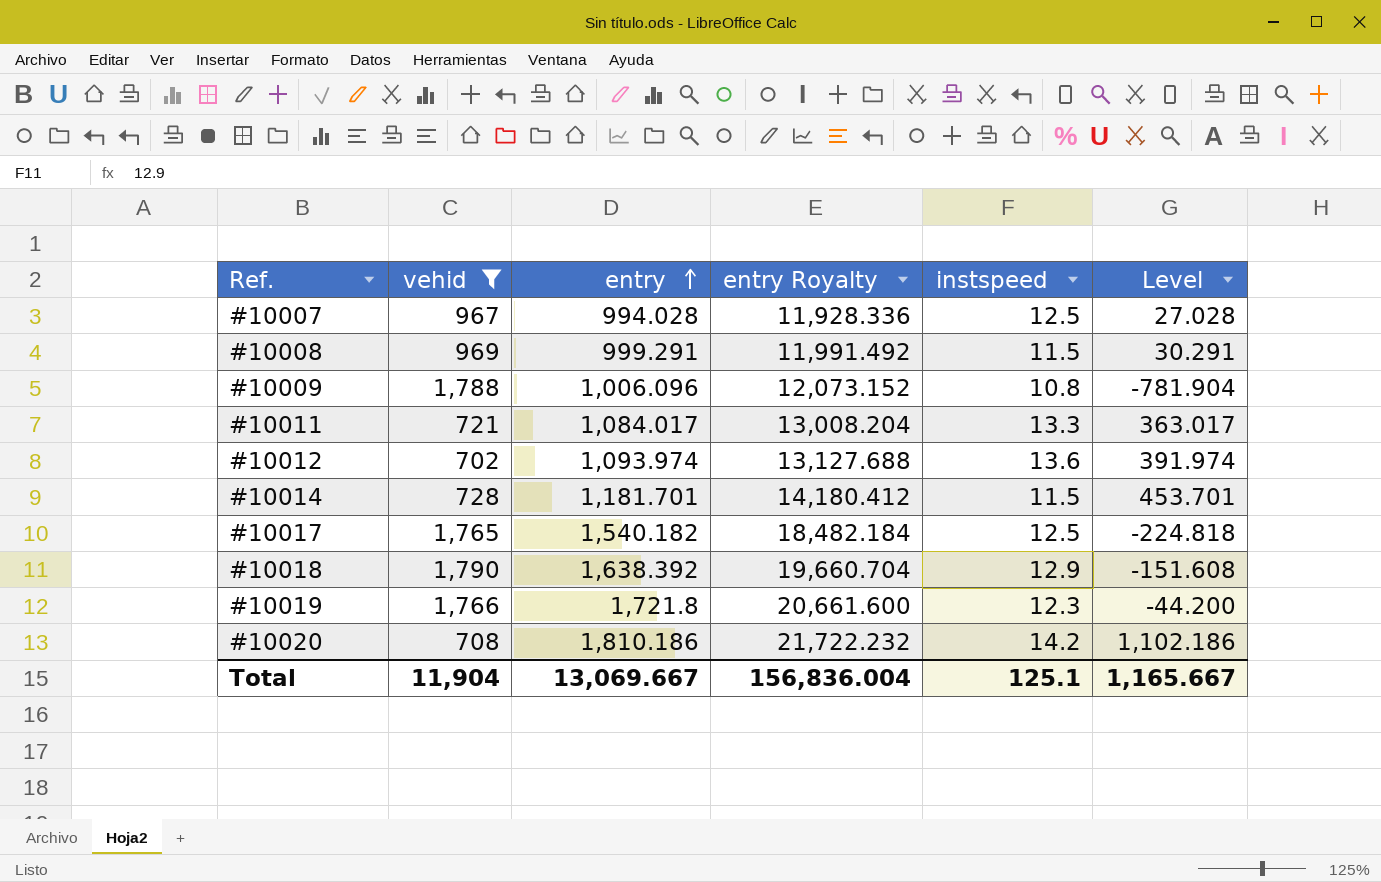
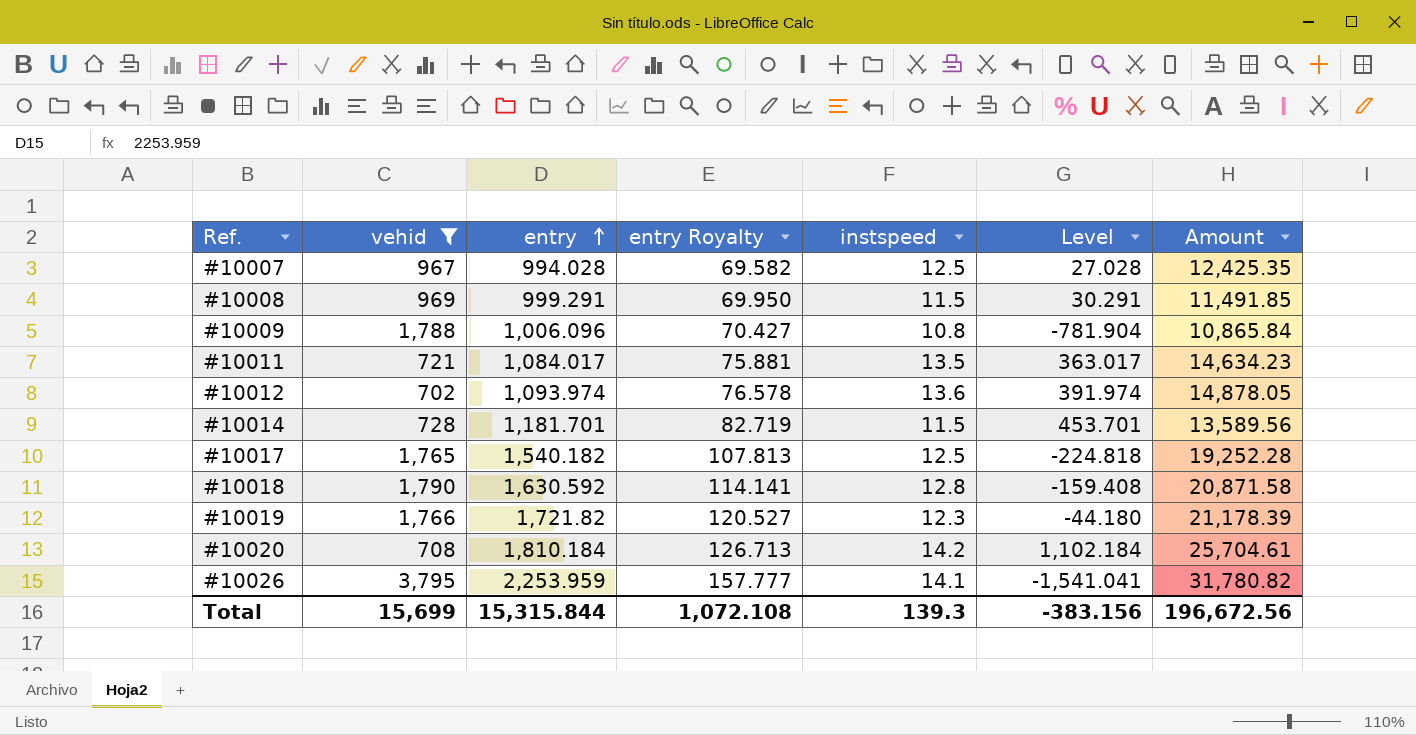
column entry Royalty | formula: [entry] * 12 -> [entry] * 0.07
column Amount | formula: none -> [entry] * [instspeed]
#10011 | instspeed: 13.3 -> 13.5
#10018 | entry: 1,638.392 -> 1,630.592
#10018 | instspeed: 12.9 -> 12.8
#10018 | Level: -151.608 -> -159.408
#10019 | entry: 1,721.8 -> 1,721.82
#10019 | Level: -44.200 -> -44.180
#10020 | entry: 1,810.186 -> 1,810.184
#10020 | Level: 1,102.186 -> 1,102.184
row #10026: none -> 3,795 | 2,253.959 | 157.777 | 14.1 | -1,541.041 | 31,780.82
Total | vehid: 11,904 -> 15,699
Total | entry: 13,069.667 -> 15,315.844
Total | entry Royalty: 156,836.004 -> 1,072.108
Total | instspeed: 125.1 -> 139.3
Total | Level: 1,165.667 -> -383.156

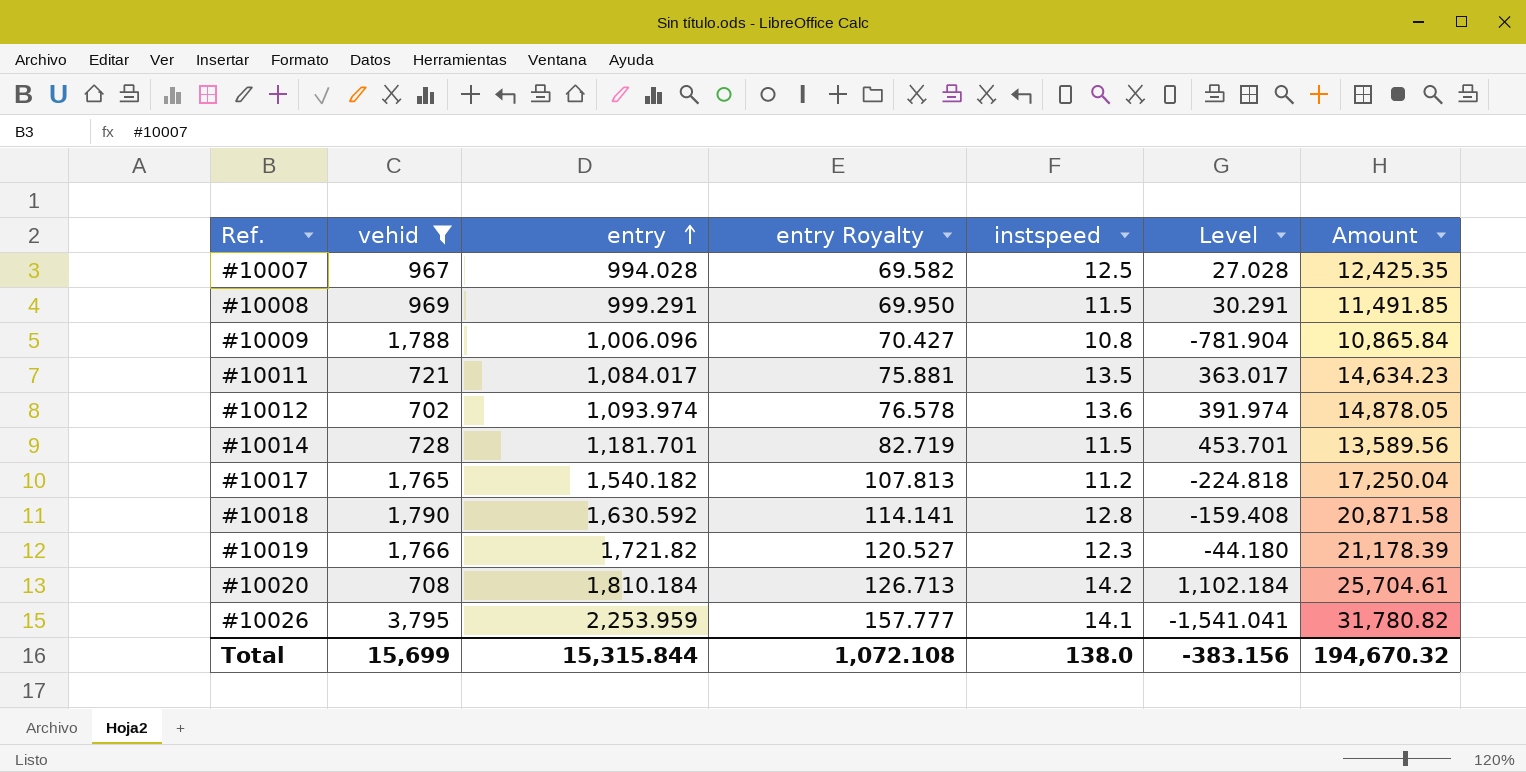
#10017 | instspeed: 12.5 -> 11.2
#10017 | Amount: 19,252.28 -> 17,250.04
Total | instspeed: 139.3 -> 138.0
Total | Amount: 196,672.56 -> 194,670.32

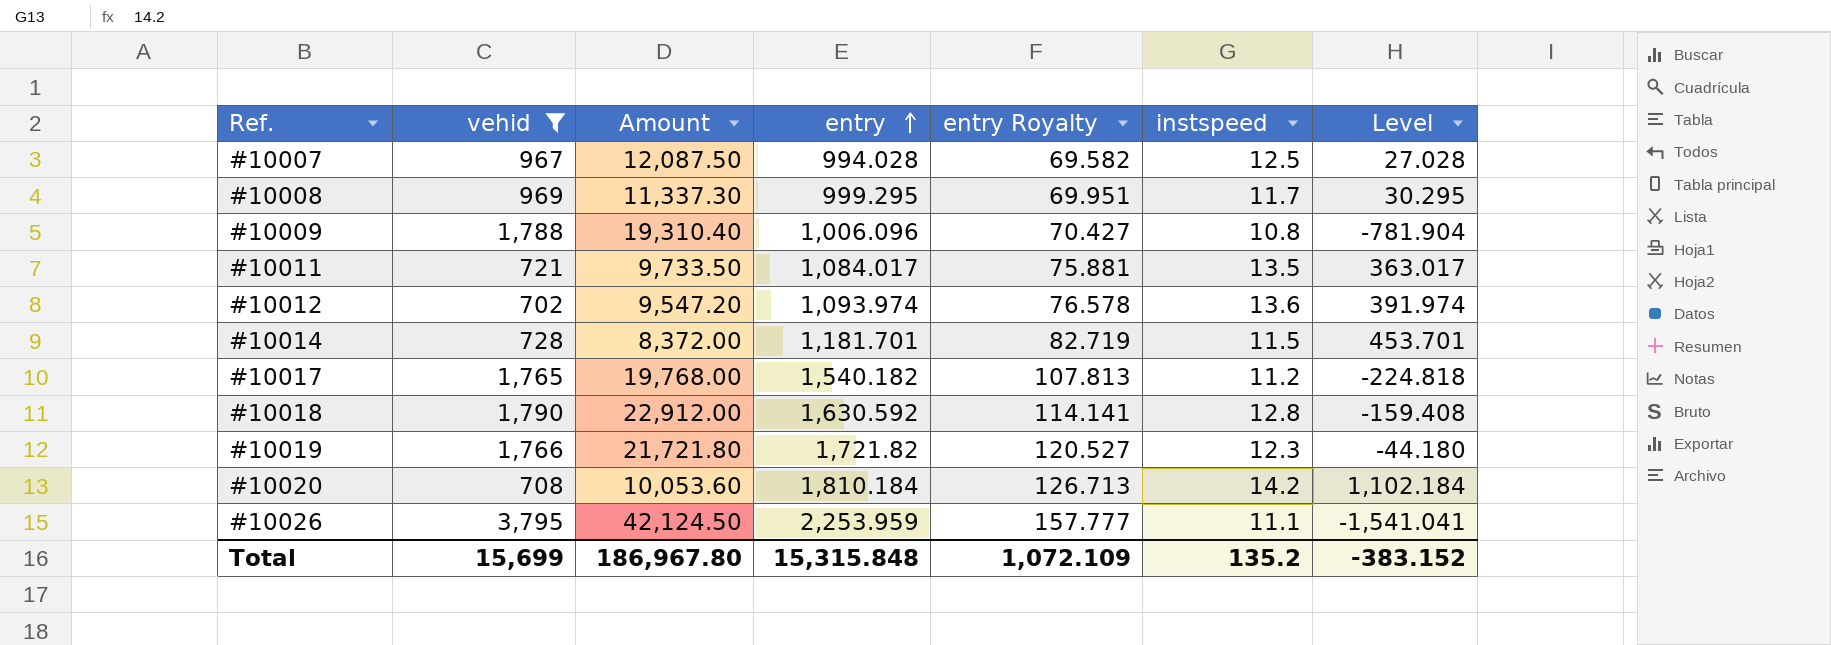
column Amount | formula: [entry] * [instspeed] -> [vehid] * [instspeed]
column Amount | position: 7 -> 3
#10008 | entry: 999.291 -> 999.295
#10008 | entry Royalty: 69.950 -> 69.951
#10008 | instspeed: 11.5 -> 11.7
#10008 | Level: 30.291 -> 30.295
#10026 | instspeed: 14.1 -> 11.1
Total | Amount: 194,670.32 -> 186,967.80
Total | entry: 15,315.844 -> 15,315.848
Total | entry Royalty: 1,072.108 -> 1,072.109
Total | instspeed: 138.0 -> 135.2
Total | Level: -383.156 -> -383.152

